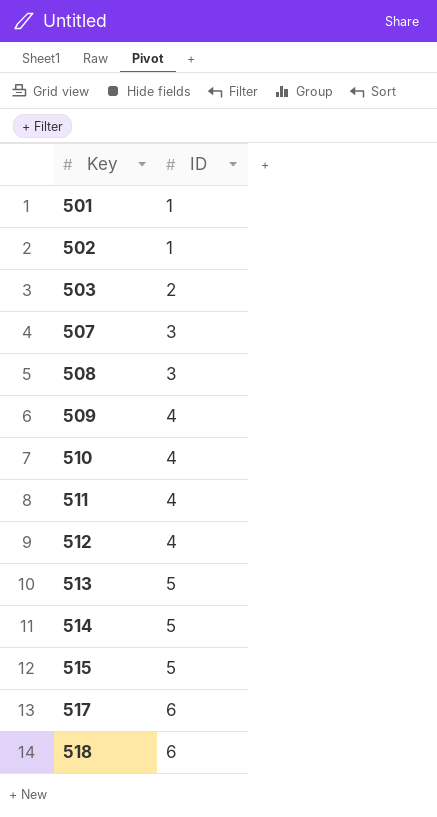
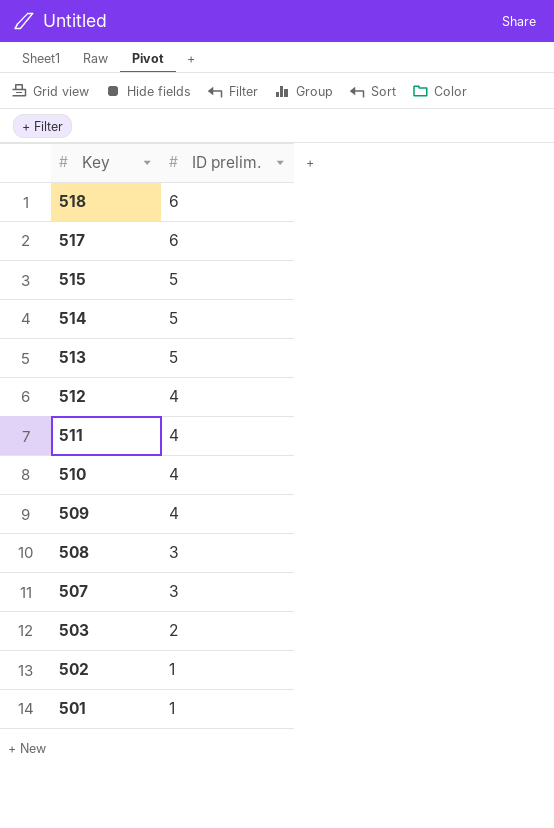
row order: Key ascending -> Key descending
column name: ID -> ID prelim.

